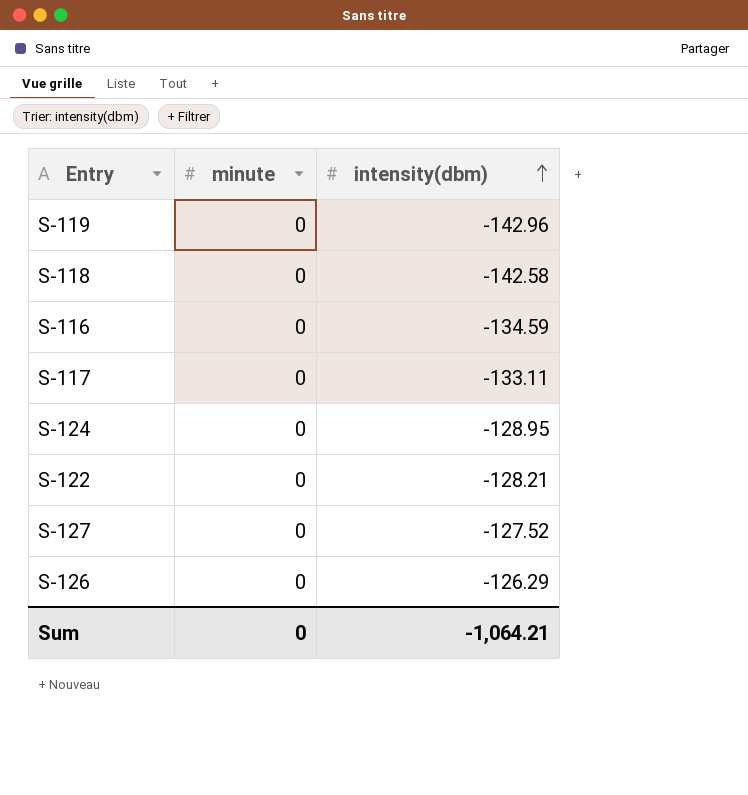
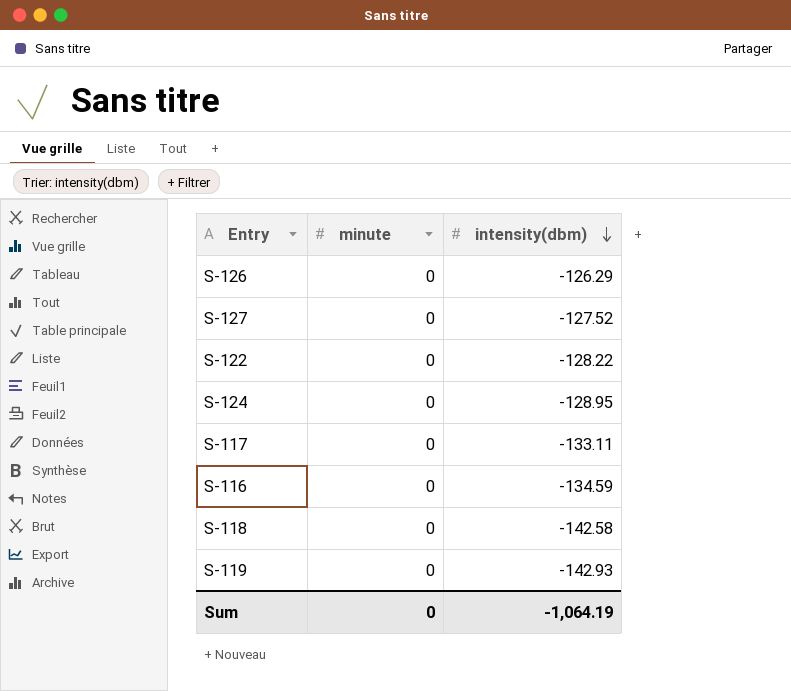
row order: intensity(dbm) ascending -> intensity(dbm) descending
S-122 | intensity(dbm): -128.21 -> -128.22
S-119 | intensity(dbm): -142.96 -> -142.93
Sum | intensity(dbm): -1,064.21 -> -1,064.19

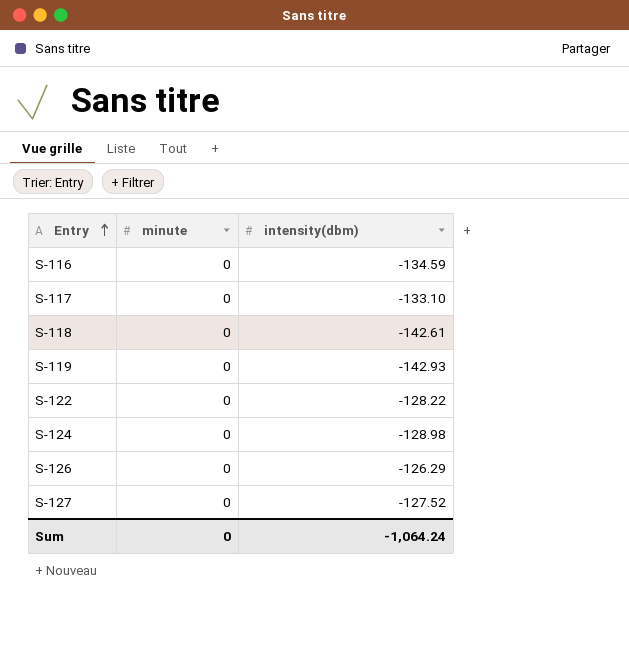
row order: intensity(dbm) descending -> Entry ascending
S-117 | intensity(dbm): -133.11 -> -133.10
S-118 | intensity(dbm): -142.58 -> -142.61
S-124 | intensity(dbm): -128.95 -> -128.98
Sum | intensity(dbm): -1,064.19 -> -1,064.24

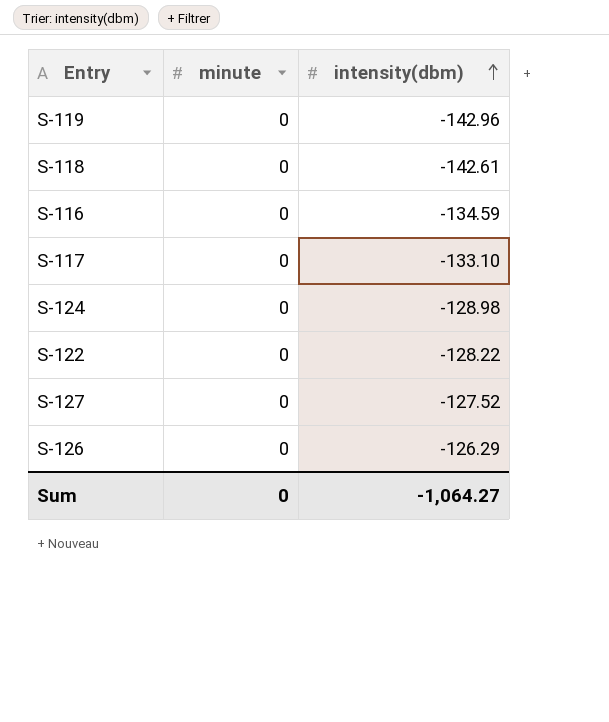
row order: Entry ascending -> intensity(dbm) ascending
S-119 | intensity(dbm): -142.93 -> -142.96
Sum | intensity(dbm): -1,064.24 -> -1,064.27

